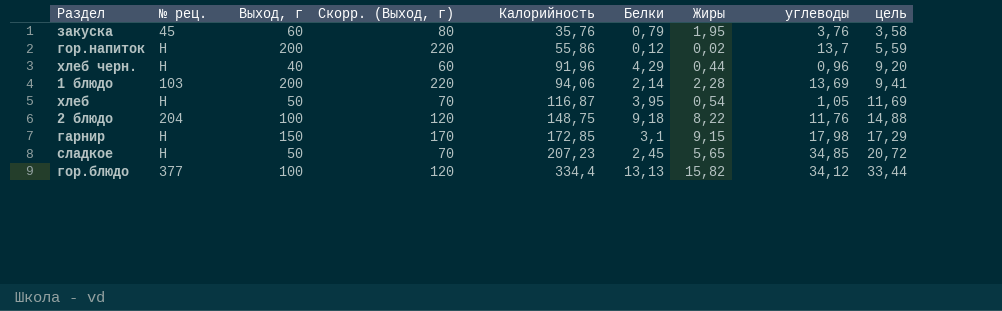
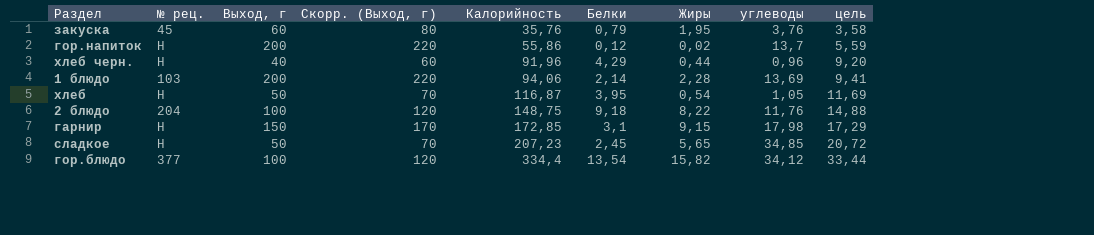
гор.блюдо | Белки: 13,13 -> 13,54

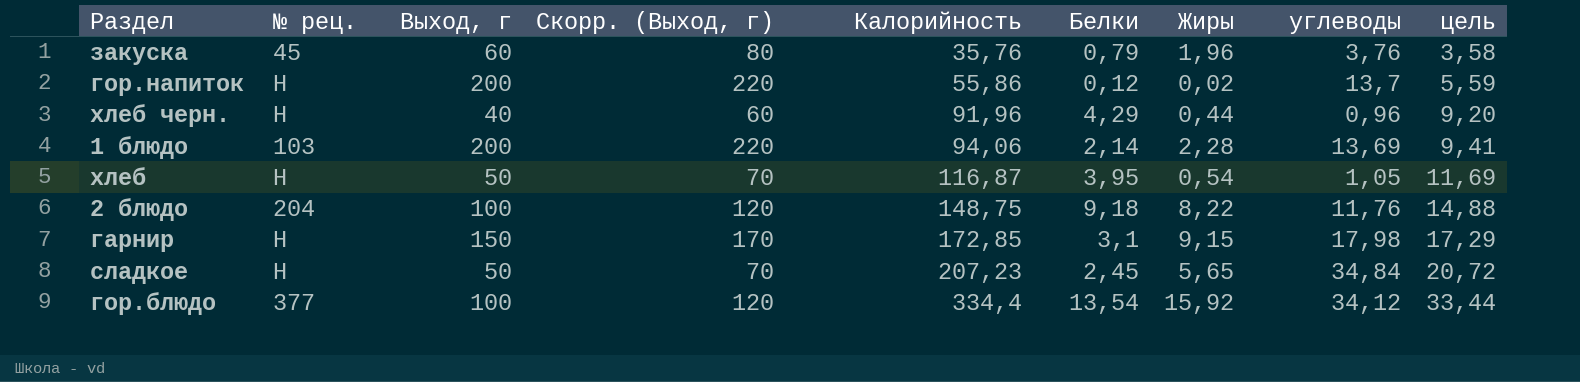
закуска | Жиры: 1,95 -> 1,96
сладкое | углеводы: 34,85 -> 34,84
гор.блюдо | Жиры: 15,82 -> 15,92

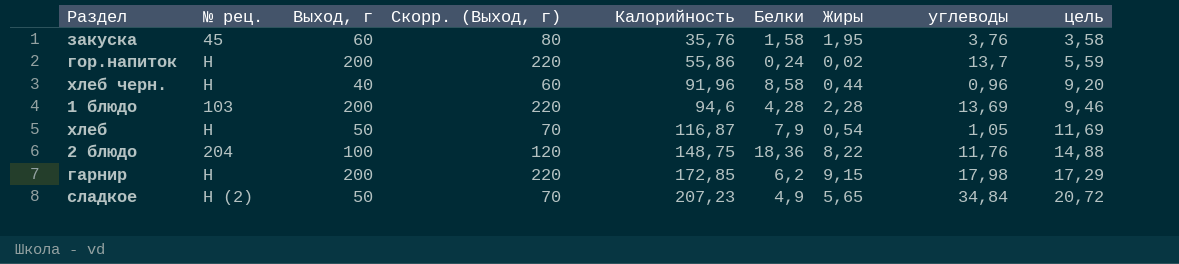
row гор.блюдо: 377 | 100 | 120 | 334,4 | 13,54 | 15,92 | 34,12 | 33,44 -> none
закуска | Белки: 0,79 -> 1,58
закуска | Жиры: 1,96 -> 1,95
гор.напиток | Белки: 0,12 -> 0,24
хлеб черн. | Белки: 4,29 -> 8,58
1 блюдо | Калорийность: 94,06 -> 94,6
1 блюдо | Белки: 2,14 -> 4,28
1 блюдо | цель: 9,41 -> 9,46
хлеб | Белки: 3,95 -> 7,9
2 блюдо | Белки: 9,18 -> 18,36
гарнир | Выход, г: 150 -> 200
гарнир | Скорр. (Выход, г): 170 -> 220
гарнир | Белки: 3,1 -> 6,2
сладкое | № рец.: Н -> Н (2)
сладкое | Белки: 2,45 -> 4,9

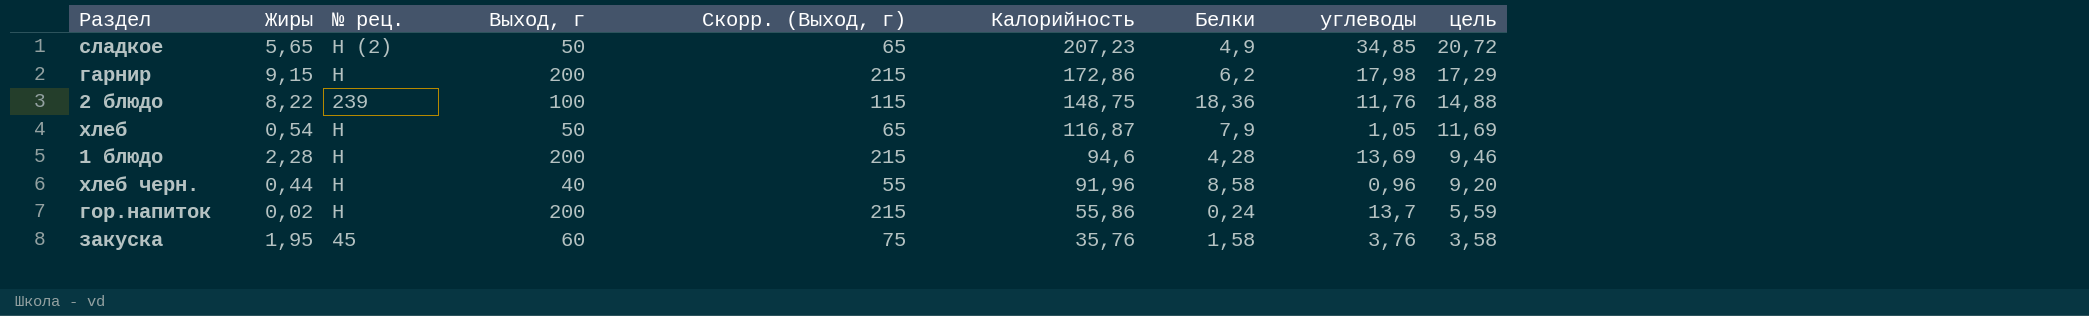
row order: Калорийность ascending -> Калорийность descending
column Жиры | position: 7 -> 2
column Скорр. (Выход, г) | formula: [Выход, г] + 20 -> [Выход, г] + 15
сладкое | углеводы: 34,84 -> 34,85
гарнир | Калорийность: 172,85 -> 172,86
2 блюдо | № рец.: 204 -> 239
1 блюдо | № рец.: 103 -> Н

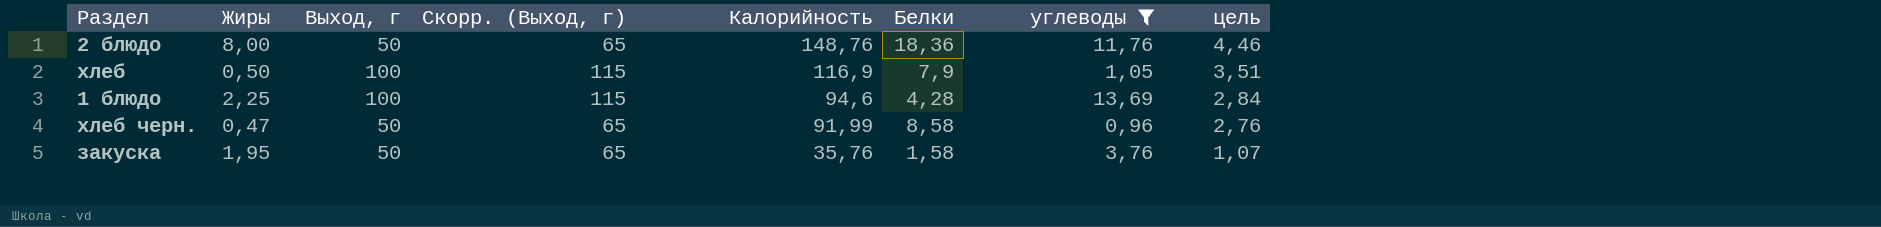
filter: none -> углеводы <= 13,69
column № рец. | position: 3 -> none
column цель | formula: [Калорийность] * 0,1 -> [Калорийность] * 0,03
2 блюдо | Жиры: 8,22 -> 8,00
2 блюдо | Выход, г: 100 -> 50
2 блюдо | Скорр. (Выход, г): 115 -> 65
2 блюдо | Калорийность: 148,75 -> 148,76
хлеб | Жиры: 0,54 -> 0,50
хлеб | Выход, г: 50 -> 100
хлеб | Скорр. (Выход, г): 65 -> 115
хлеб | Калорийность: 116,87 -> 116,9
1 блюдо | Жиры: 2,28 -> 2,25
1 блюдо | Выход, г: 200 -> 100
1 блюдо | Скорр. (Выход, г): 215 -> 115
хлеб черн. | Жиры: 0,44 -> 0,47
хлеб черн. | Выход, г: 40 -> 50
хлеб черн. | Скорр. (Выход, г): 55 -> 65
хлеб черн. | Калорийность: 91,96 -> 91,99
закуска | Выход, г: 60 -> 50
закуска | Скорр. (Выход, г): 75 -> 65

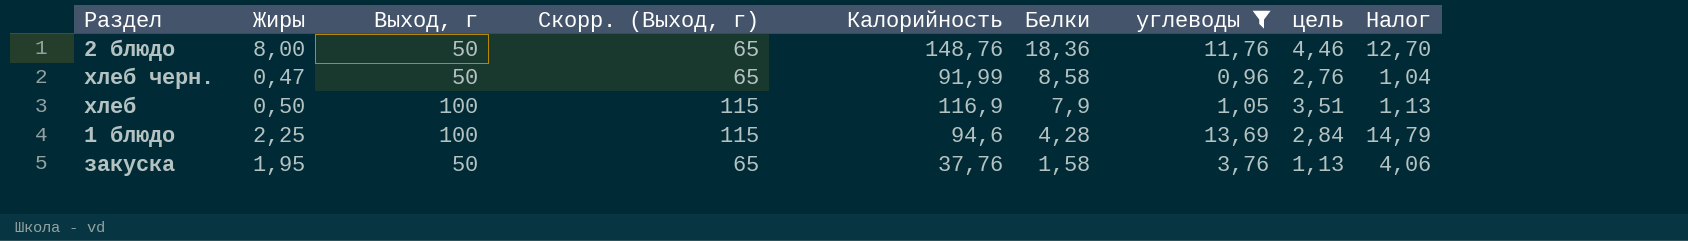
row order: Калорийность descending -> Белки descending
column Налог | formula: none -> [углеводы] * 1,08
закуска | Калорийность: 35,76 -> 37,76
закуска | цель: 1,07 -> 1,13

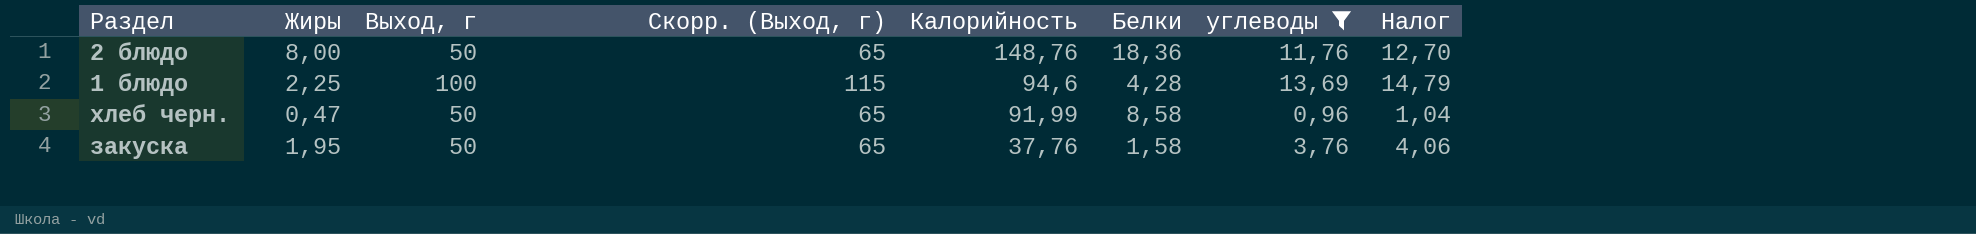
row order: Белки descending -> Калорийность descending
column цель | formula: [Калорийность] * 0,03 -> none
row хлеб: 0,50 | 100 | 115 | 116,9 | 7,9 | 1,05 | 3,51 | 1,13 -> none

